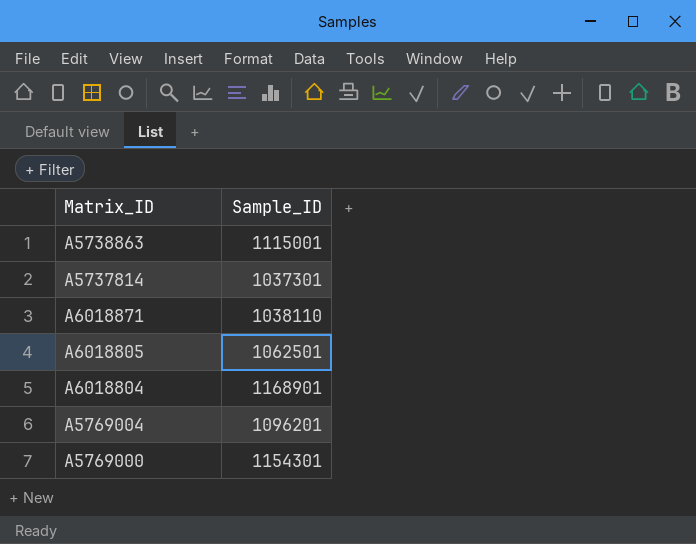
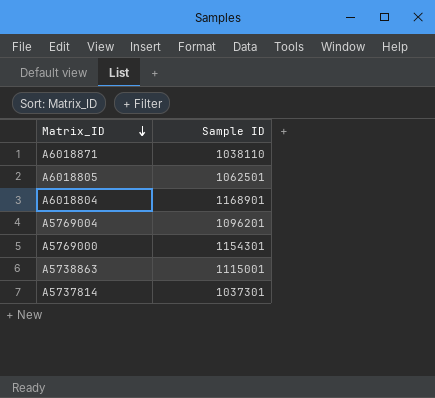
row order: none -> Matrix_ID descending
column name: Sample_ID -> Sample ID

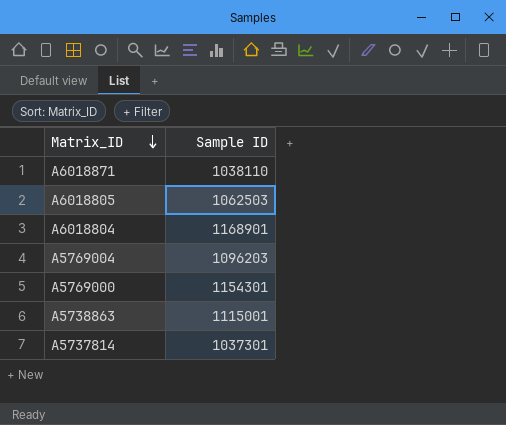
A6018805 | Sample ID: 1062501 -> 1062503
A5769004 | Sample ID: 1096201 -> 1096203

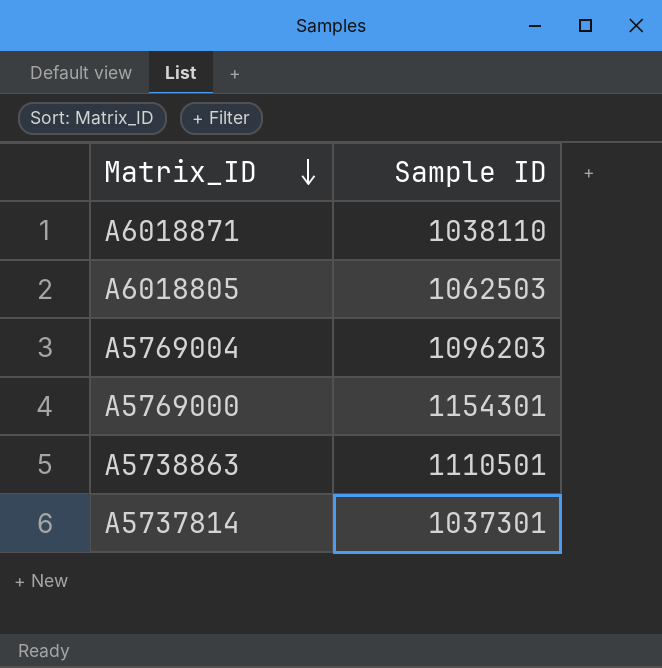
row A6018804: 1168901 -> none
A5738863 | Sample ID: 1115001 -> 1110501

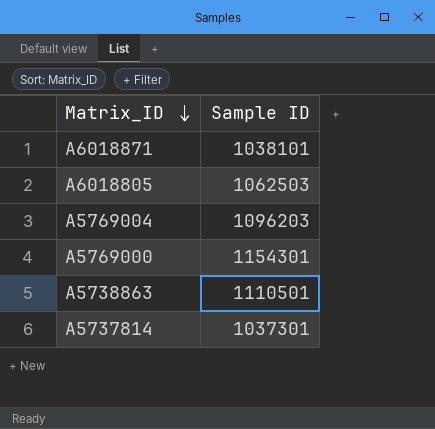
A6018871 | Sample ID: 1038110 -> 1038101

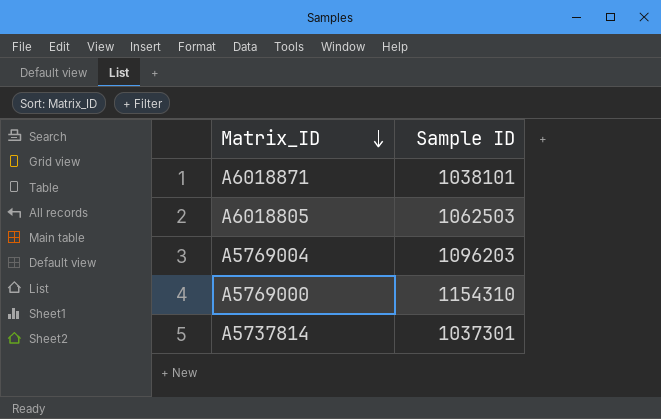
row A5738863: 1110501 -> none
A5769000 | Sample ID: 1154301 -> 1154310

